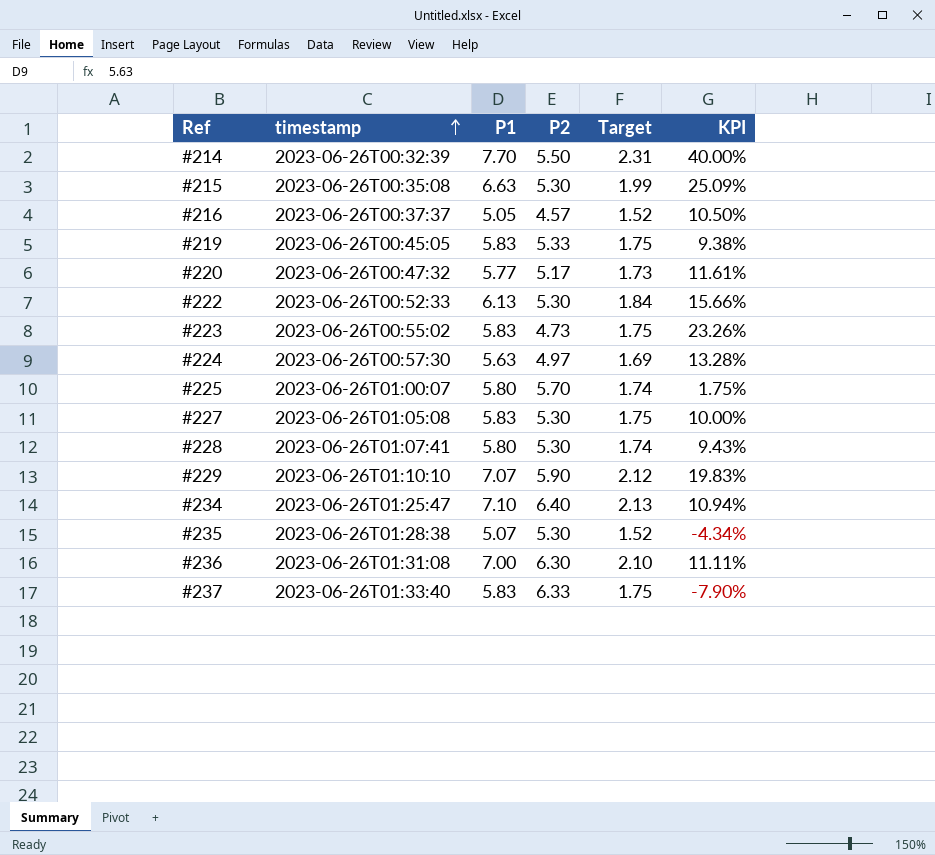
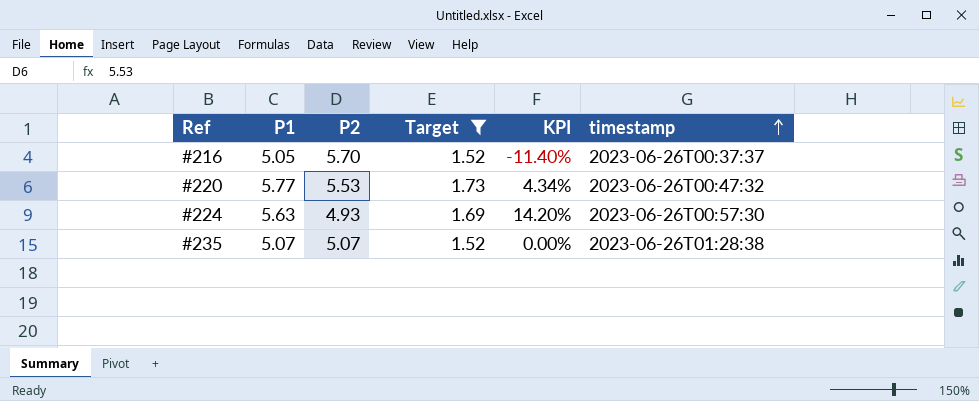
filter: none -> Target <= 1.73
column timestamp | position: 2 -> 6
#216 | P2: 4.57 -> 5.70
#216 | KPI: 10.50% -> -11.40%
#220 | P2: 5.17 -> 5.53
#220 | KPI: 11.61% -> 4.34%
#224 | P2: 4.97 -> 4.93
#224 | KPI: 13.28% -> 14.20%
#235 | P2: 5.30 -> 5.07
#235 | KPI: -4.34% -> 0.00%

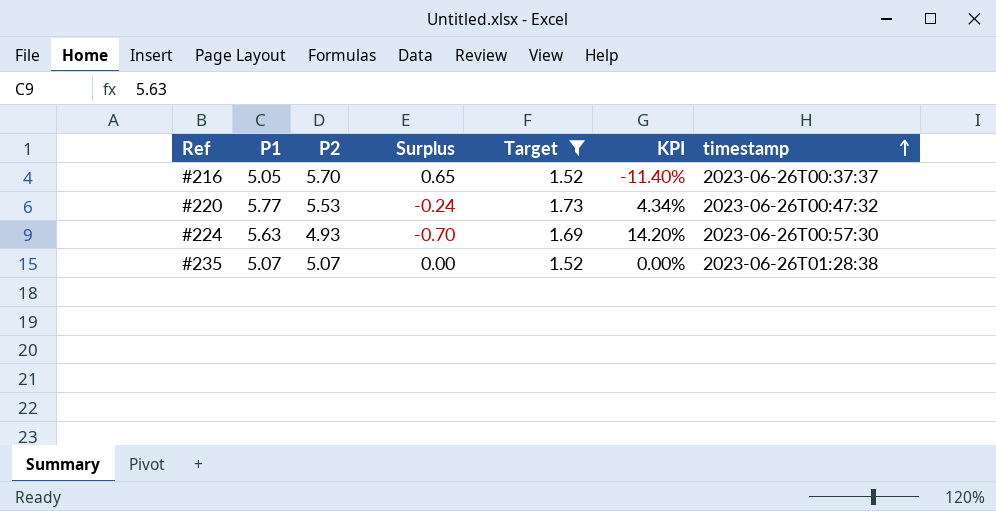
column Surplus | formula: none -> [P2] - [P1]

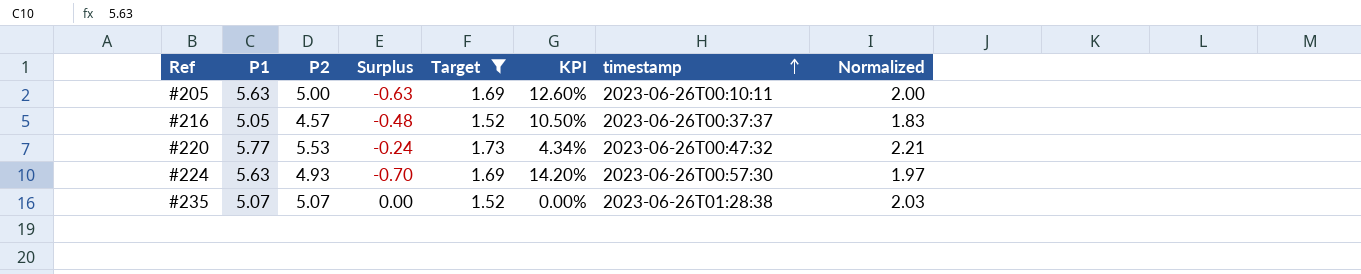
column Normalized | formula: none -> [P2] * 0.4
row #205: none -> 5.63 | 5.00 | -0.63 | 1.69 | 12.60% | 2023-06-26T00:10:11 | 2.00
#216 | P2: 5.70 -> 4.57
#216 | Surplus: 0.65 -> -0.48
#216 | KPI: -11.40% -> 10.50%

